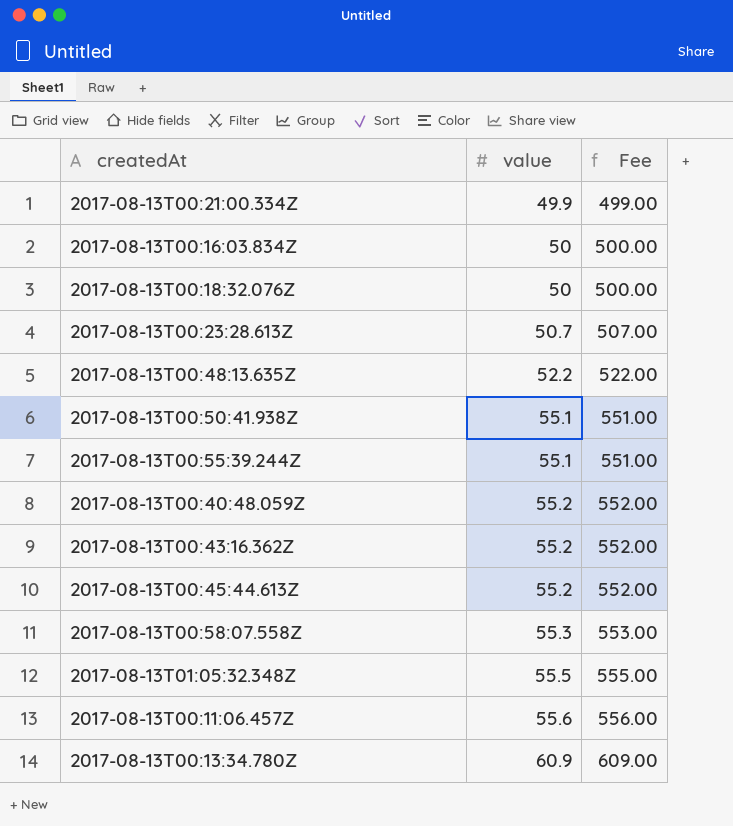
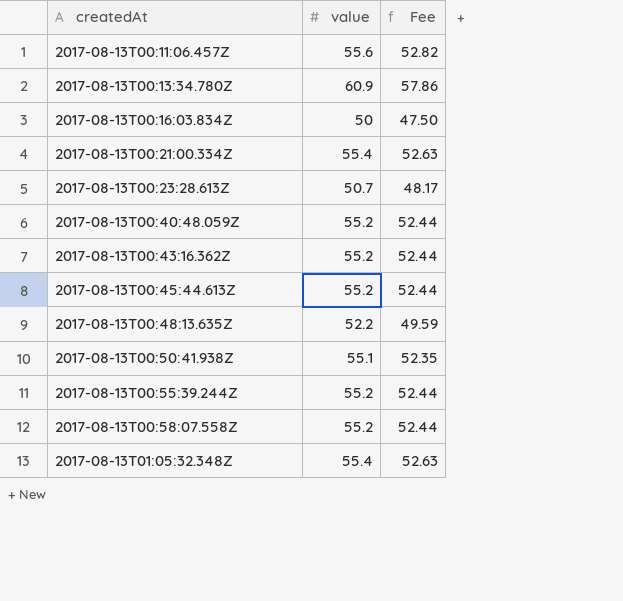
row order: value ascending -> createdAt ascending
column Fee | formula: [value] * 10 -> [value] * 0.95
row 2017-08-13T00:18:32.076Z: 50 | 500.00 -> none
2017-08-13T00:21:00.334Z | value: 49.9 -> 55.4
2017-08-13T00:55:39.244Z | value: 55.1 -> 55.2
2017-08-13T00:58:07.558Z | value: 55.3 -> 55.2
2017-08-13T01:05:32.348Z | value: 55.5 -> 55.4

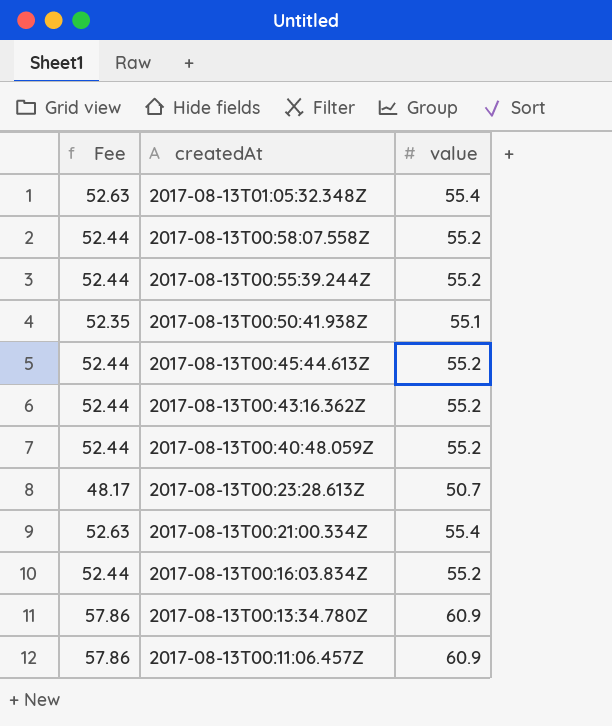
row order: createdAt ascending -> createdAt descending
column Fee | position: 3 -> 1
row 2017-08-13T00:48:13.635Z: 52.2 | 49.59 -> none
2017-08-13T00:16:03.834Z | Fee: 47.50 -> 52.44
2017-08-13T00:16:03.834Z | value: 50 -> 55.2
2017-08-13T00:11:06.457Z | Fee: 52.82 -> 57.86
2017-08-13T00:11:06.457Z | value: 55.6 -> 60.9

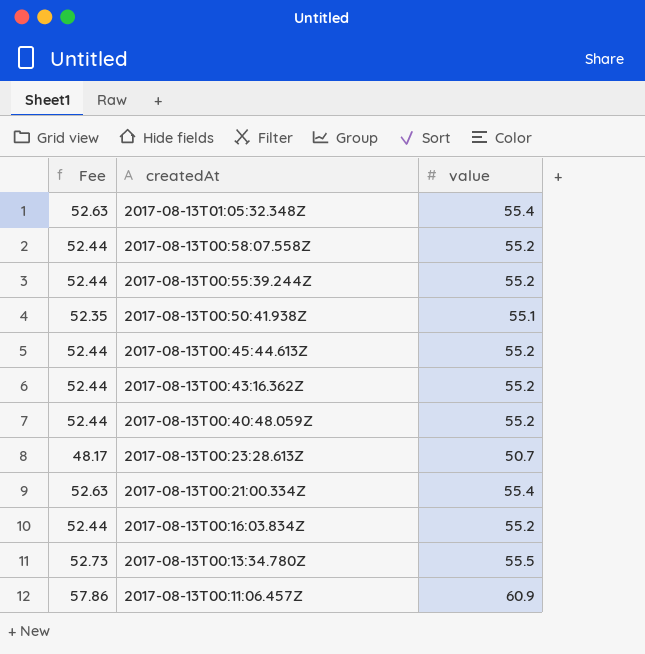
2017-08-13T00:13:34.780Z | Fee: 57.86 -> 52.73
2017-08-13T00:13:34.780Z | value: 60.9 -> 55.5

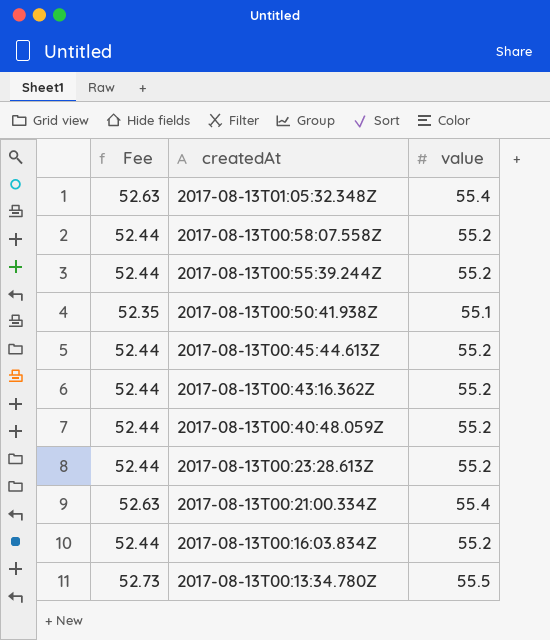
row 2017-08-13T00:11:06.457Z: 57.86 | 60.9 -> none
2017-08-13T00:23:28.613Z | Fee: 48.17 -> 52.44
2017-08-13T00:23:28.613Z | value: 50.7 -> 55.2

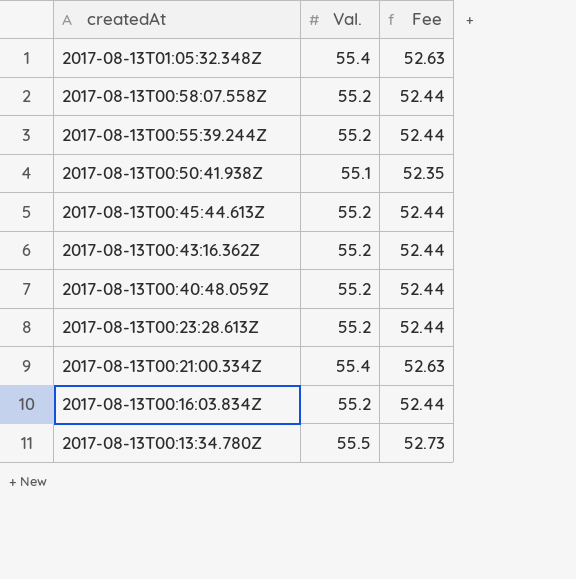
column name: value -> Val.
column Fee | position: 1 -> 3

